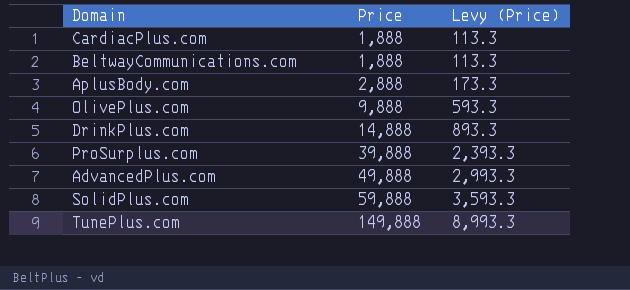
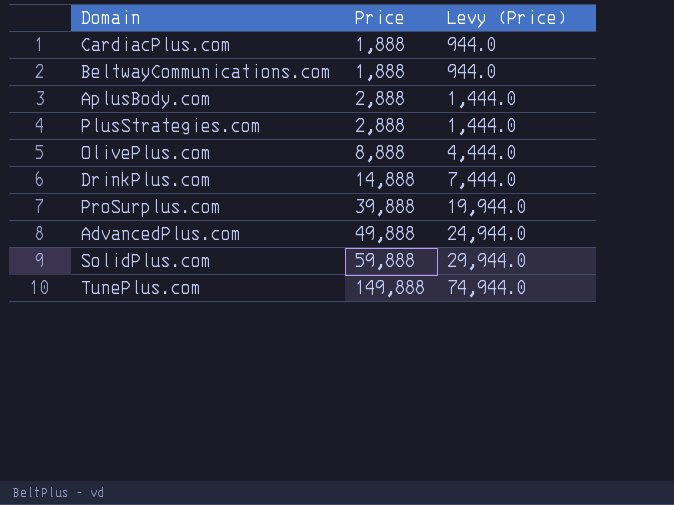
column Levy (Price) | formula: [Price] * 0.06 -> [Price] * 0.5
row PlusStrategies.com: none -> 2,888 | 1,444.0
OlivePlus.com | Price: 9,888 -> 8,888

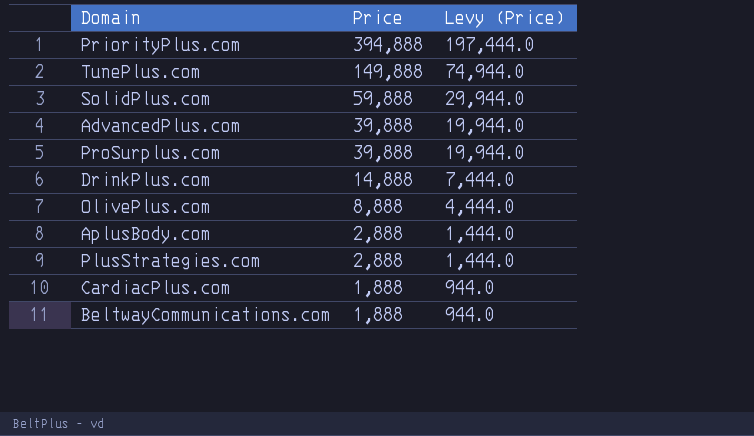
row order: Price ascending -> Price descending
row PriorityPlus.com: none -> 394,888 | 197,444.0
AdvancedPlus.com | Price: 49,888 -> 39,888
AdvancedPlus.com | Levy (Price): 24,944.0 -> 19,944.0

